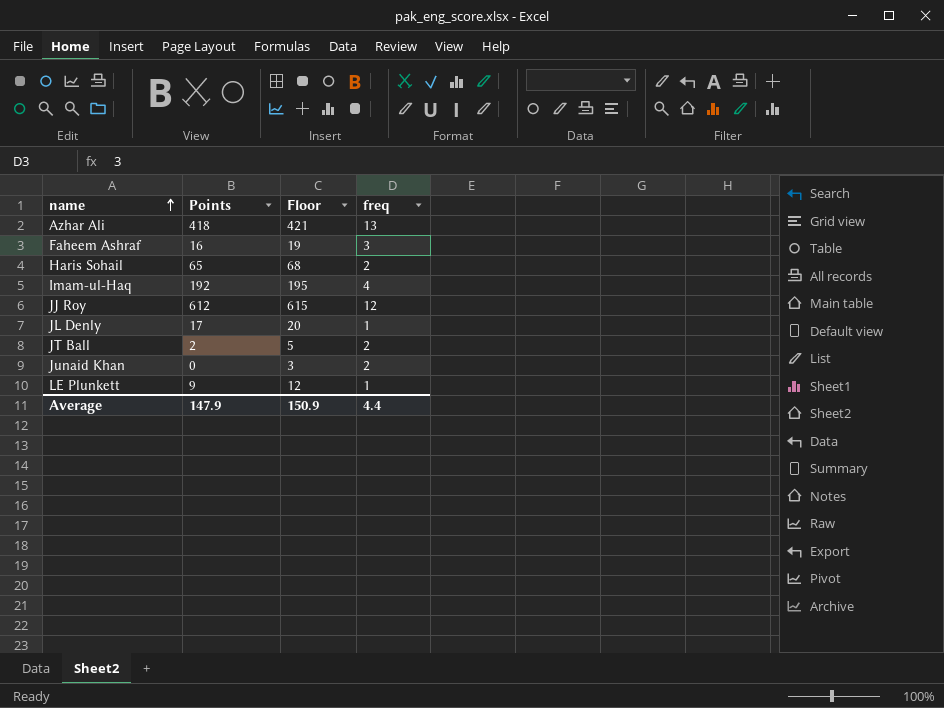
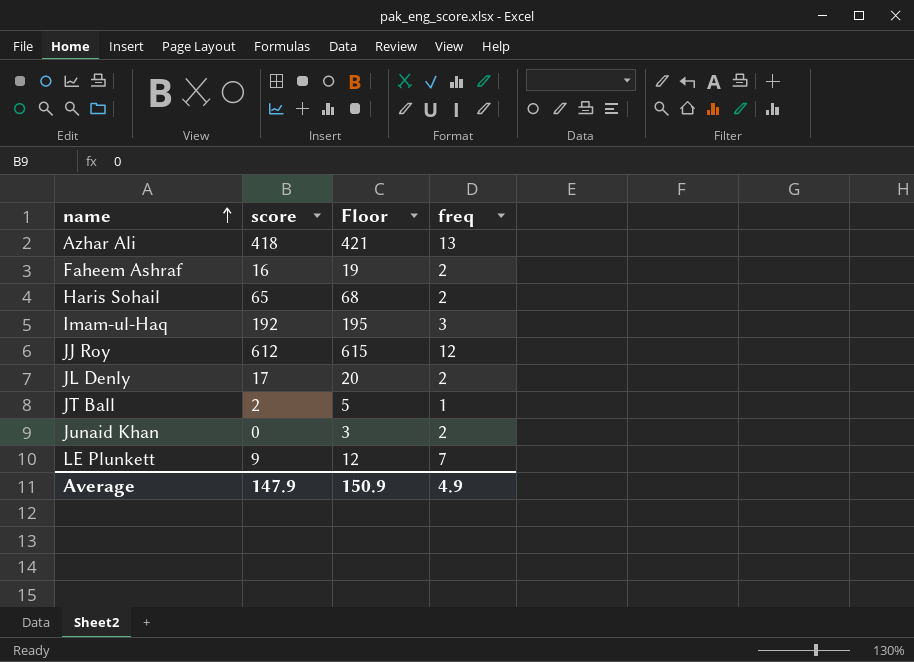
column name: Points -> score
Faheem Ashraf | freq: 3 -> 2
Imam-ul-Haq | freq: 4 -> 3
JL Denly | freq: 1 -> 2
JT Ball | freq: 2 -> 1
LE Plunkett | freq: 1 -> 7
Average | freq: 4.4 -> 4.9

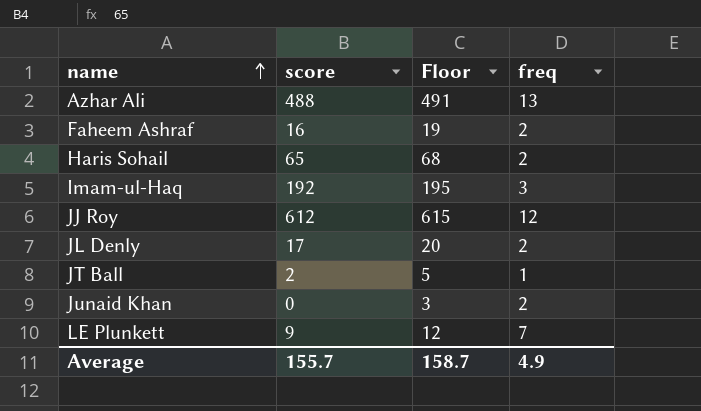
Azhar Ali | score: 418 -> 488
Azhar Ali | Floor: 421 -> 491
Average | score: 147.9 -> 155.7
Average | Floor: 150.9 -> 158.7

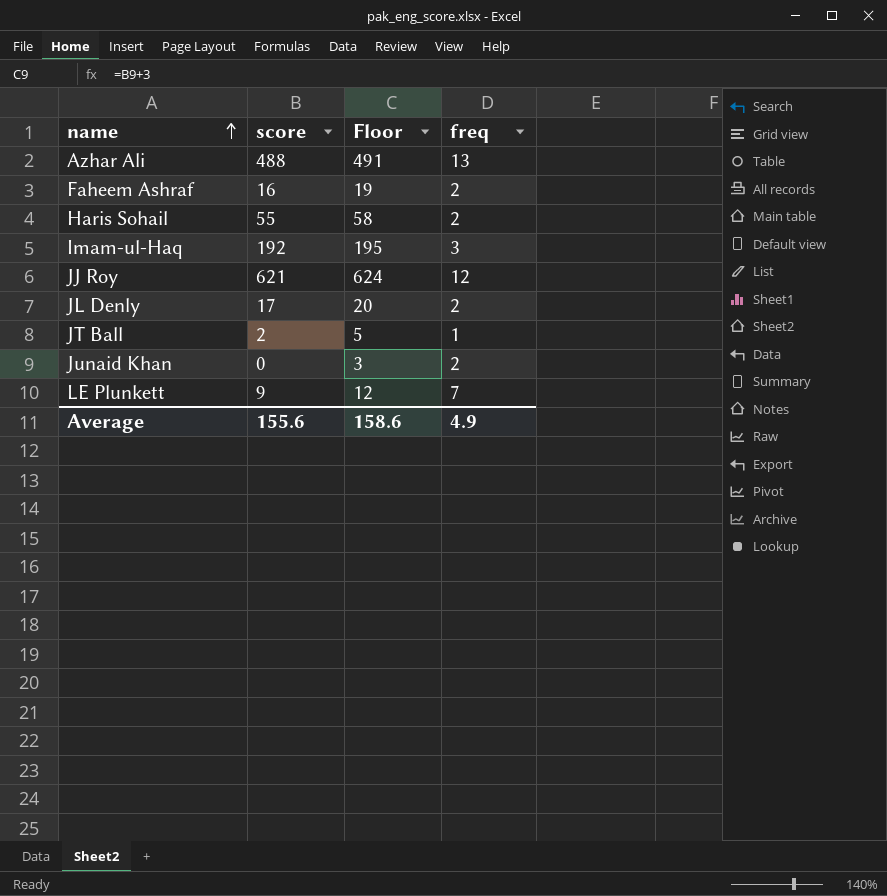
Haris Sohail | score: 65 -> 55
Haris Sohail | Floor: 68 -> 58
JJ Roy | score: 612 -> 621
JJ Roy | Floor: 615 -> 624
Average | score: 155.7 -> 155.6
Average | Floor: 158.7 -> 158.6

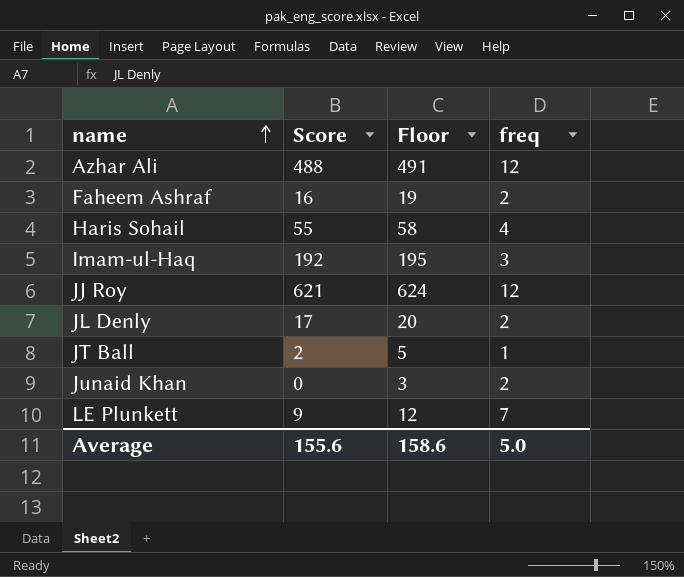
column name: score -> Score
Azhar Ali | freq: 13 -> 12
Haris Sohail | freq: 2 -> 4
Average | freq: 4.9 -> 5.0

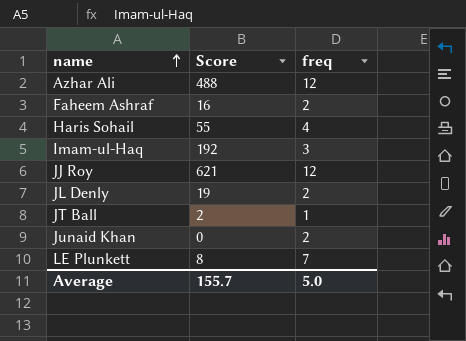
column Floor | formula: [Score] + 3 -> none
JL Denly | Score: 17 -> 19
LE Plunkett | Score: 9 -> 8
Average | Score: 155.6 -> 155.7

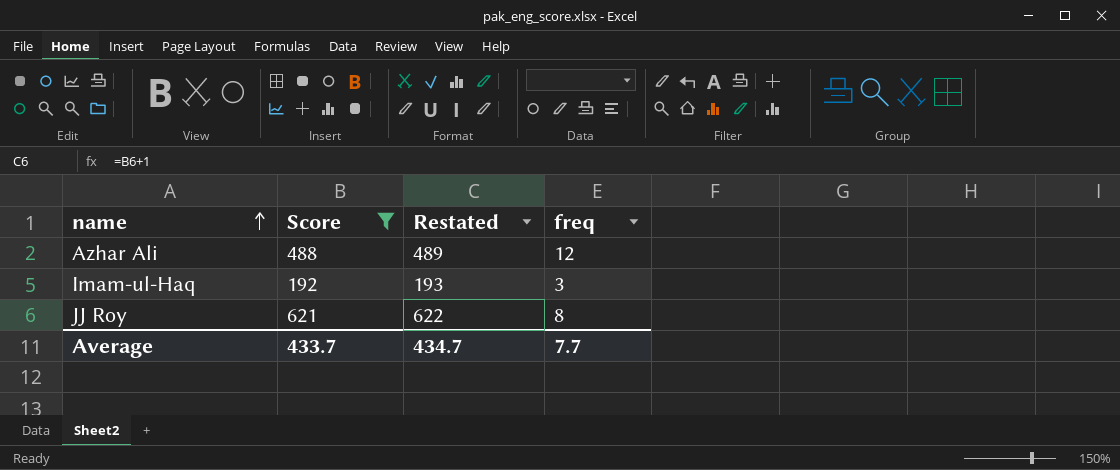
filter: none -> Score >= 192
column Restated | formula: none -> [Score] + 1
JJ Roy | freq: 12 -> 8
Average | Score: 155.7 -> 433.7
Average | freq: 5.0 -> 7.7

